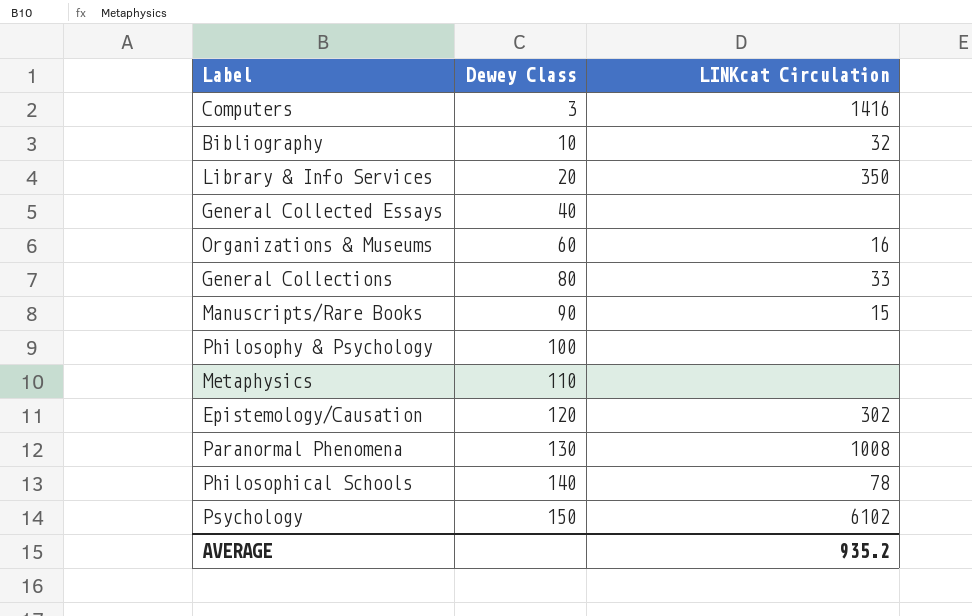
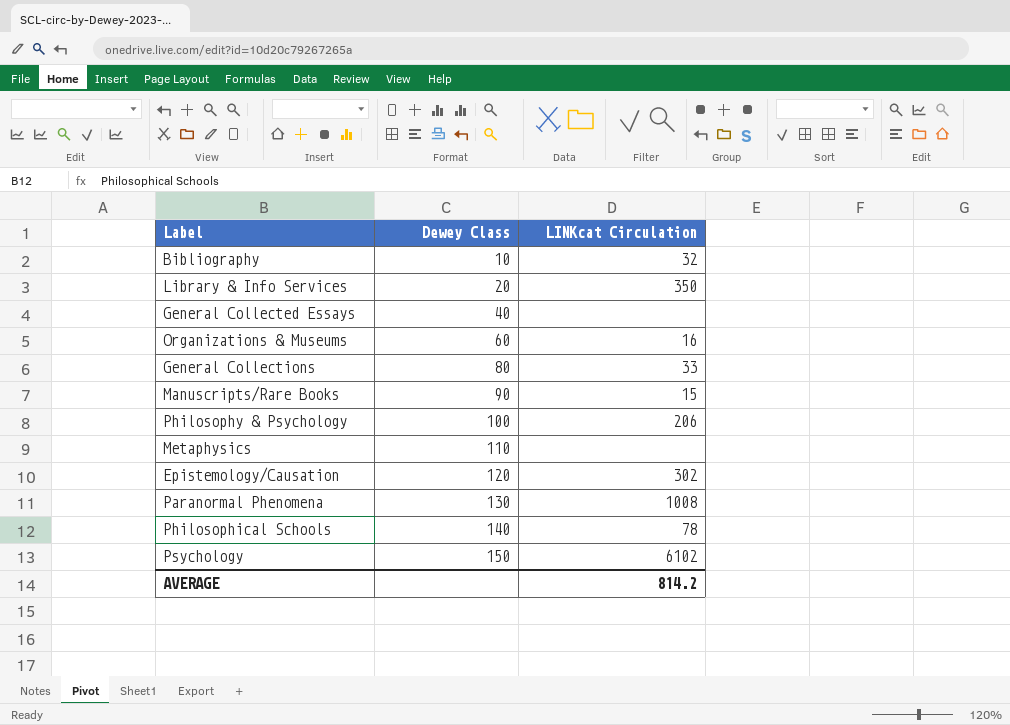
row Computers: 3 | 1416 -> none
Philosophy & Psychology | LINKcat Circulation: none -> 206
AVERAGE | LINKcat Circulation: 935.2 -> 814.2

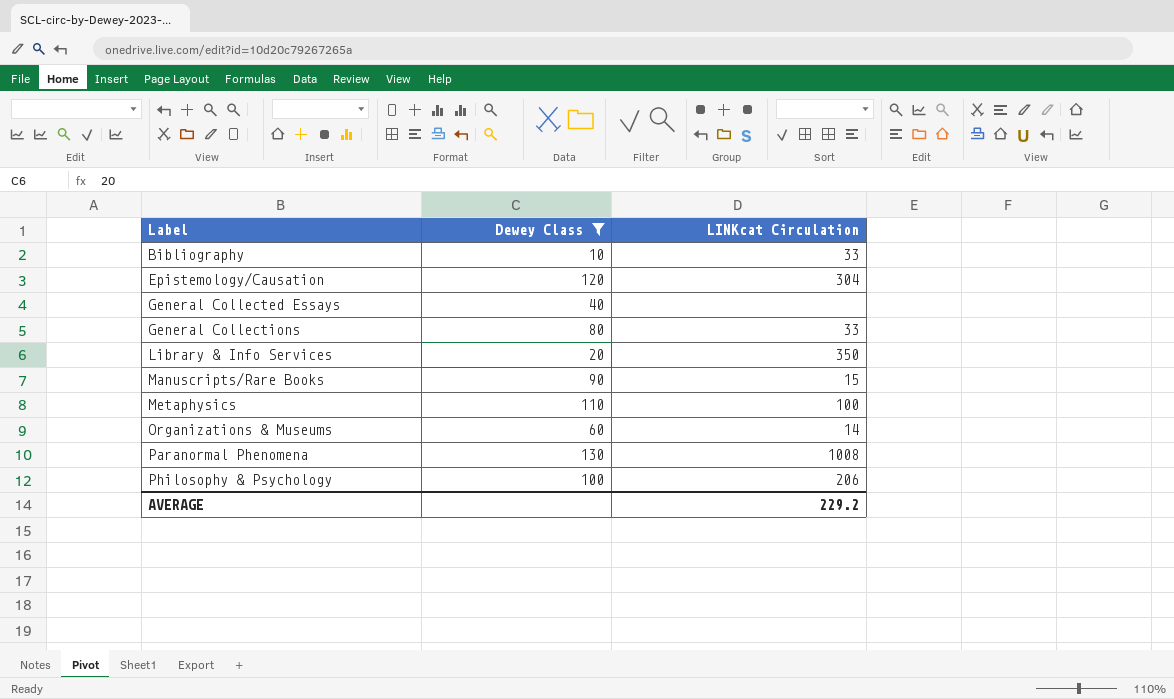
filter: none -> Dewey Class <= 130
row order: Dewey Class ascending -> Label ascending
Bibliography | LINKcat Circulation: 32 -> 33
Epistemology/Causation | LINKcat Circulation: 302 -> 304
Metaphysics | LINKcat Circulation: none -> 100
Organizations & Museums | LINKcat Circulation: 16 -> 14
AVERAGE | LINKcat Circulation: 814.2 -> 229.2

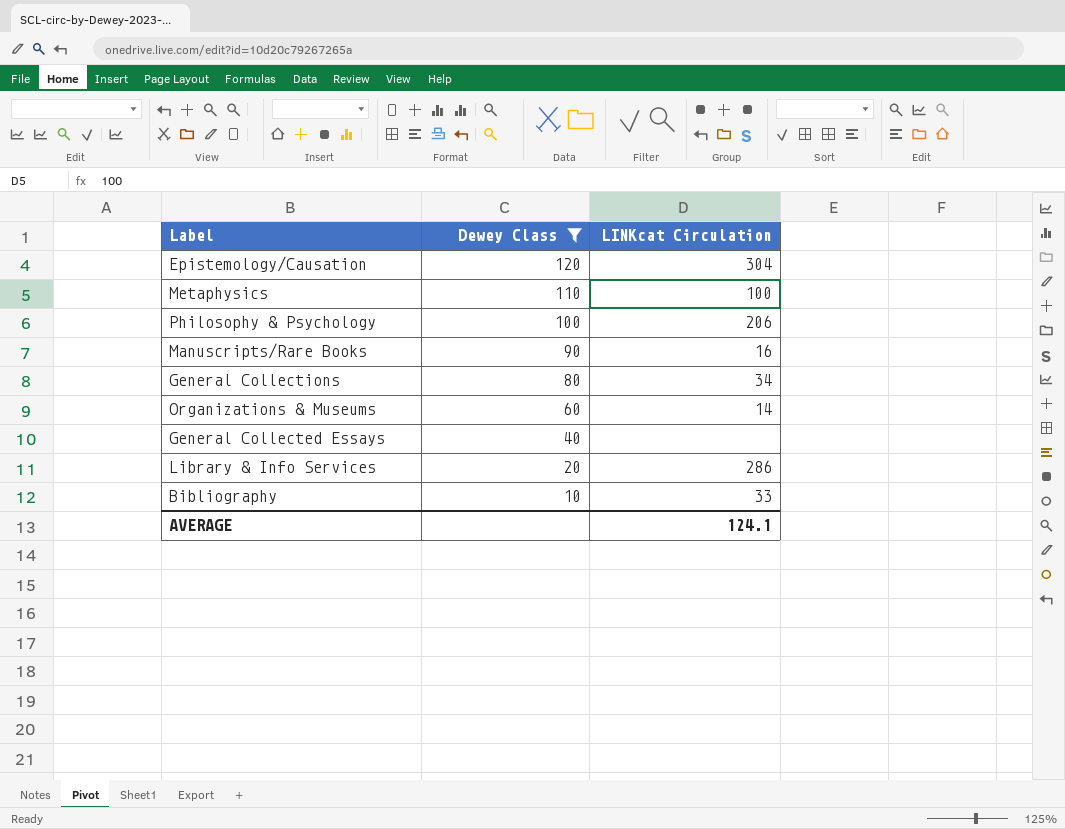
row order: Label ascending -> Dewey Class descending
row Paranormal Phenomena: 130 | 1008 -> none
Manuscripts/Rare Books | LINKcat Circulation: 15 -> 16
General Collections | LINKcat Circulation: 33 -> 34
Library & Info Services | LINKcat Circulation: 350 -> 286
AVERAGE | LINKcat Circulation: 229.2 -> 124.1

